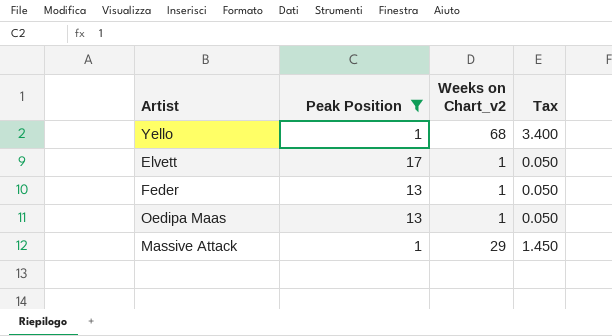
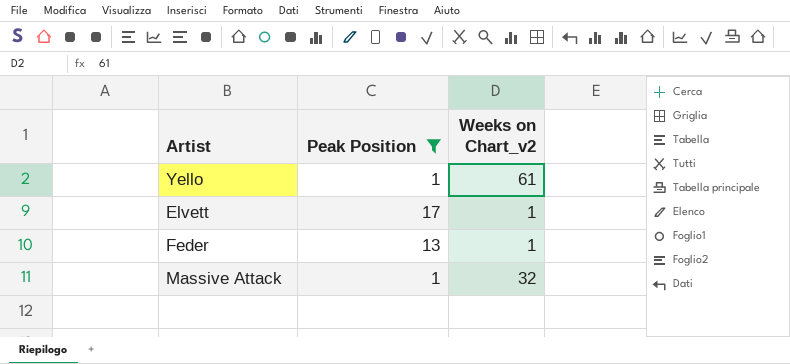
column Tax | formula: [Weeks on Chart_v2] * 0.05 -> none
row Oedipa Maas: 13 | 1 | 0.050 -> none
Yello | Weeks on Chart_v2: 68 -> 61
Massive Attack | Weeks on Chart_v2: 29 -> 32

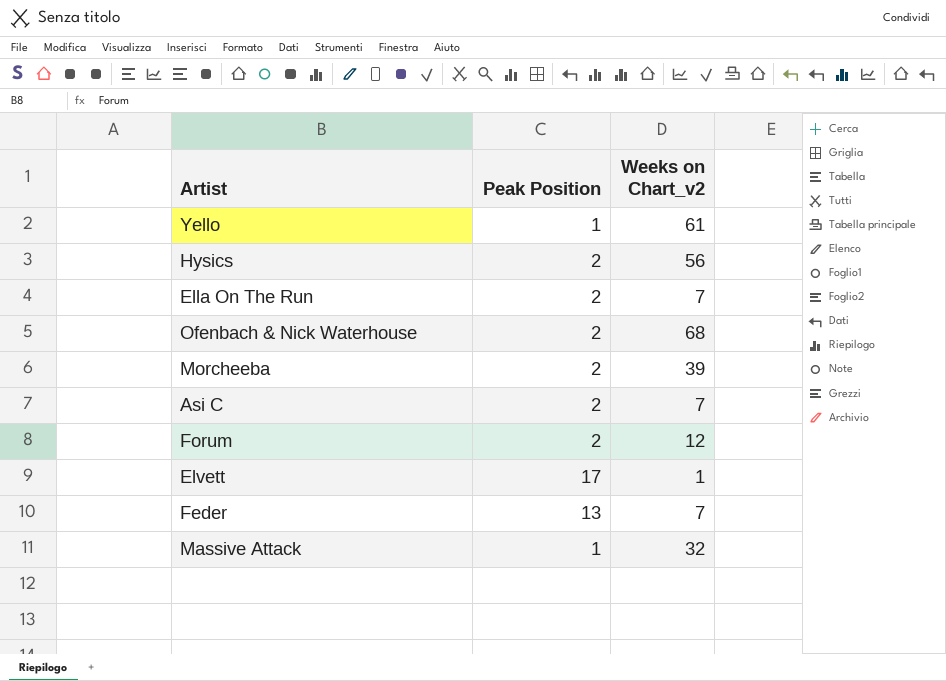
filter: Peak Position != 2 -> none
Feder | Weeks on Chart_v2: 1 -> 7

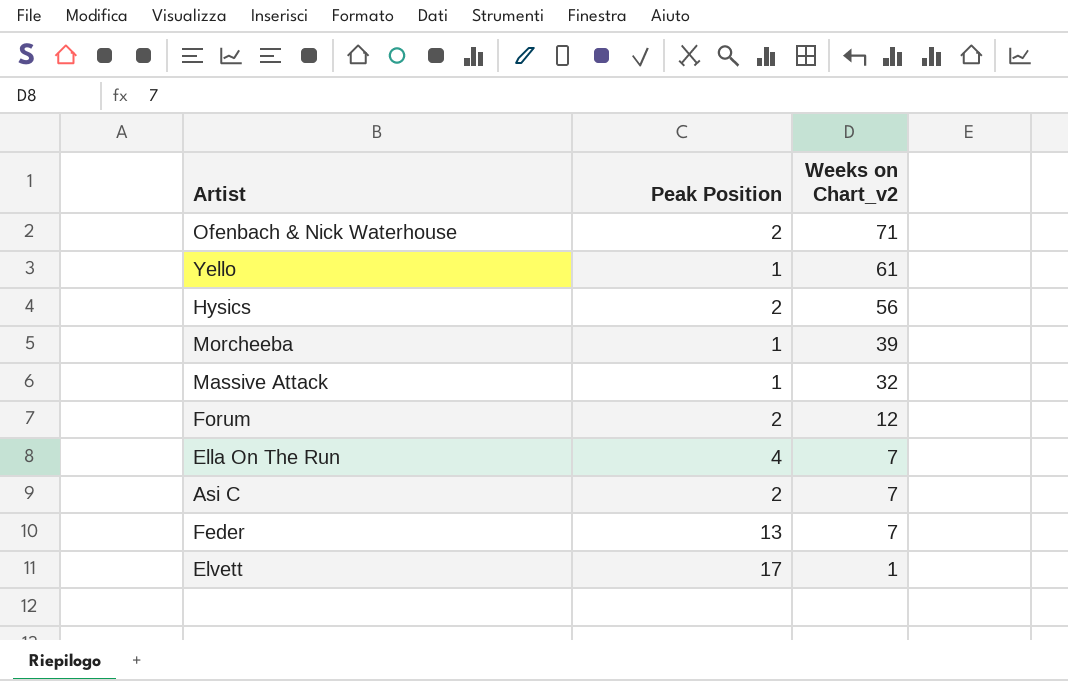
row order: none -> Weeks on Chart_v2 descending
Ofenbach & Nick Waterhouse | Weeks on Chart_v2: 68 -> 71
Morcheeba | Peak Position: 2 -> 1
Ella On The Run | Peak Position: 2 -> 4

